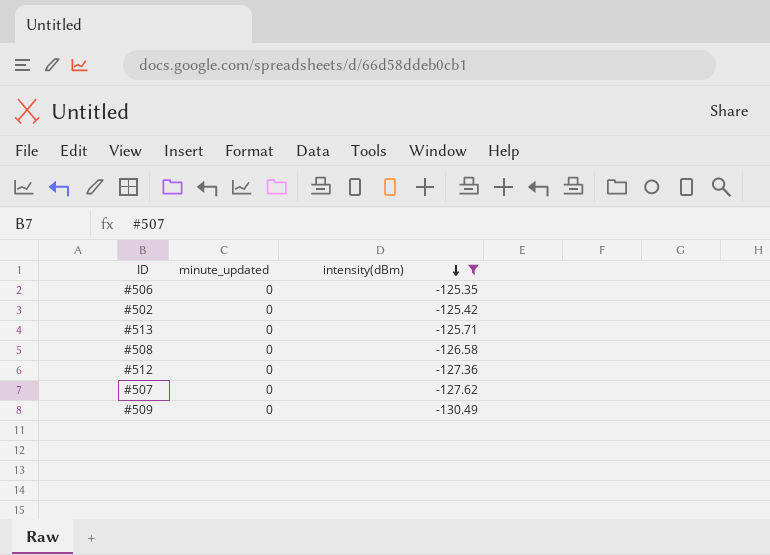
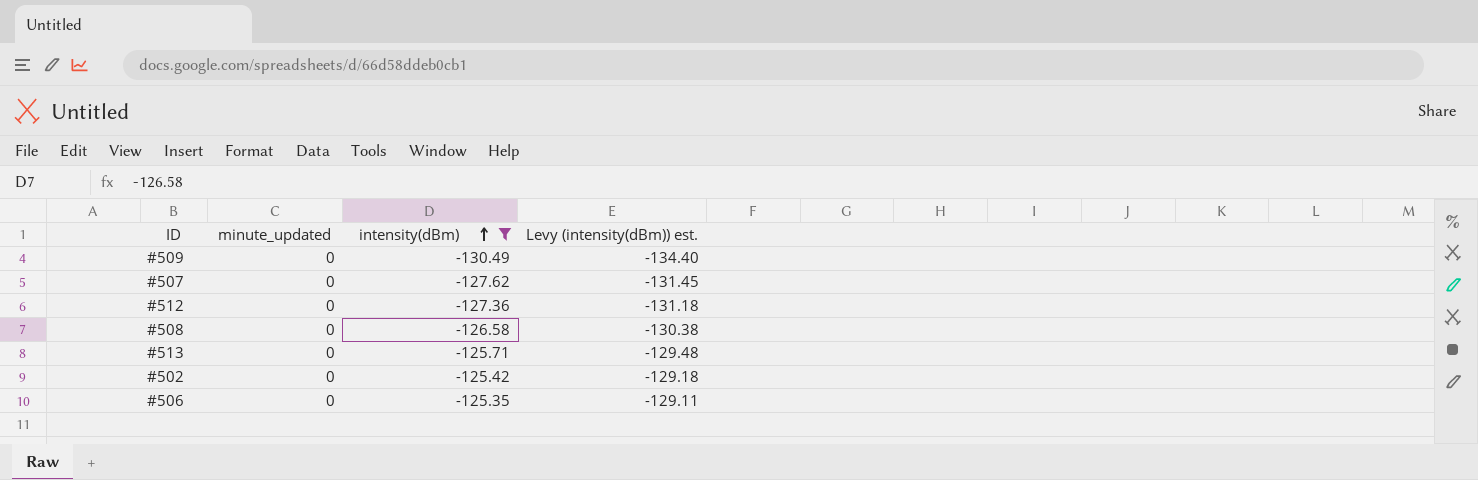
row order: intensity(dBm) descending -> intensity(dBm) ascending
column Levy (intensity(dBm)) est. | formula: none -> [intensity(dBm)] * 1.03

